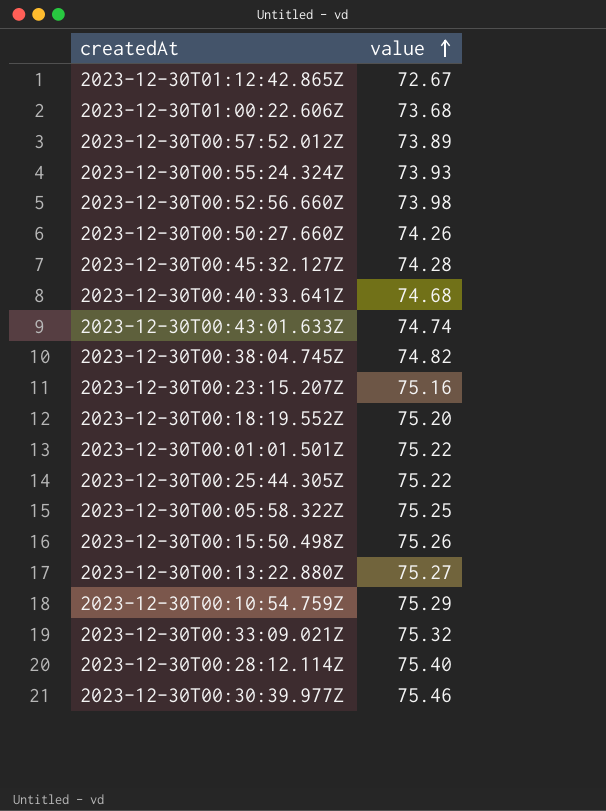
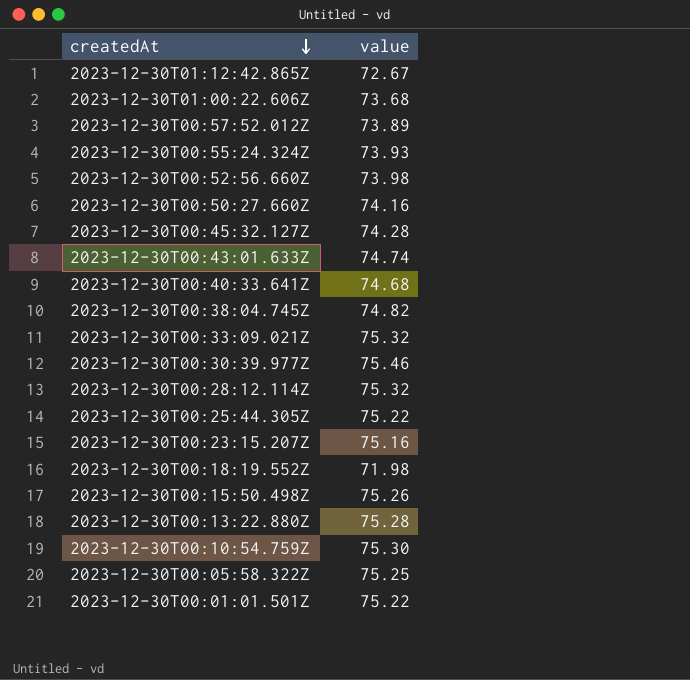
row order: value ascending -> createdAt descending
2023-12-30T00:50:27.660Z | value: 74.26 -> 74.16
2023-12-30T00:28:12.114Z | value: 75.40 -> 75.32
2023-12-30T00:18:19.552Z | value: 75.20 -> 71.98
2023-12-30T00:13:22.880Z | value: 75.27 -> 75.28
2023-12-30T00:10:54.759Z | value: 75.29 -> 75.30

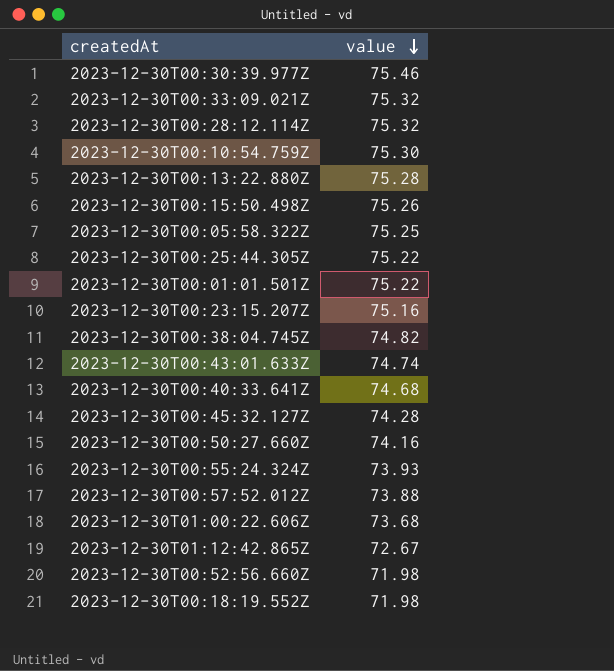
row order: createdAt descending -> value descending
2023-12-30T00:57:52.012Z | value: 73.89 -> 73.88
2023-12-30T00:52:56.660Z | value: 73.98 -> 71.98

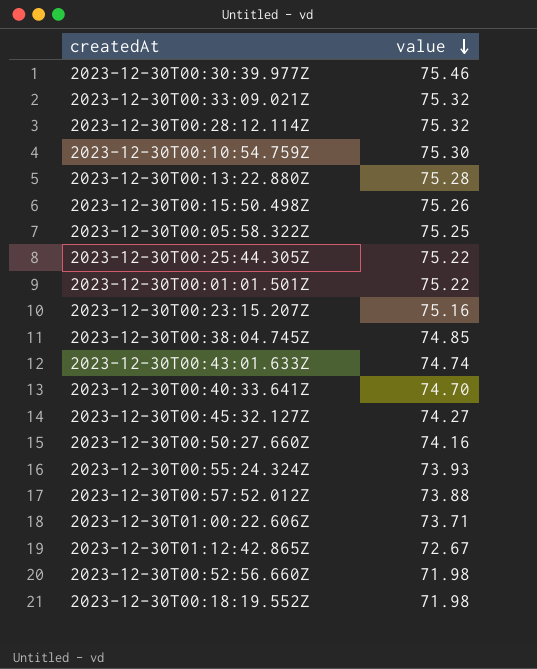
2023-12-30T00:38:04.745Z | value: 74.82 -> 74.85
2023-12-30T00:40:33.641Z | value: 74.68 -> 74.70
2023-12-30T00:45:32.127Z | value: 74.28 -> 74.27
2023-12-30T01:00:22.606Z | value: 73.68 -> 73.71

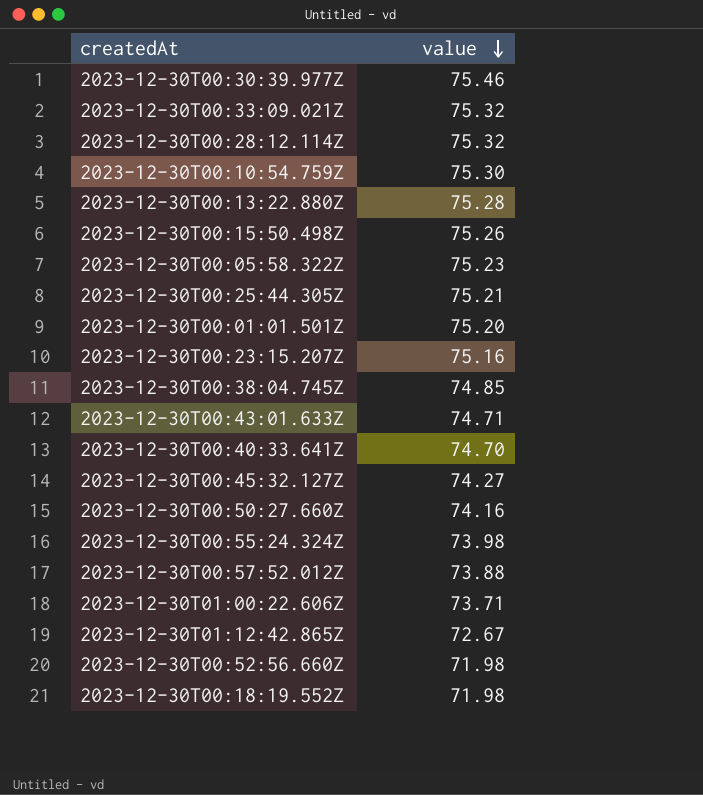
2023-12-30T00:05:58.322Z | value: 75.25 -> 75.23
2023-12-30T00:25:44.305Z | value: 75.22 -> 75.21
2023-12-30T00:01:01.501Z | value: 75.22 -> 75.20
2023-12-30T00:43:01.633Z | value: 74.74 -> 74.71
2023-12-30T00:55:24.324Z | value: 73.93 -> 73.98

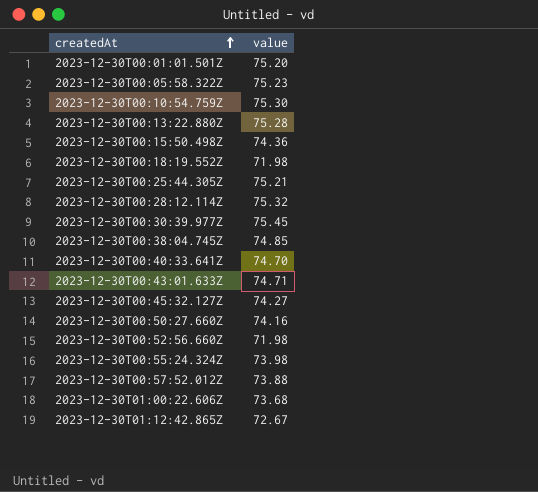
row order: value descending -> createdAt ascending
row 2023-12-30T00:33:09.021Z: 75.32 -> none
row 2023-12-30T00:23:15.207Z: 75.16 -> none
2023-12-30T00:15:50.498Z | value: 75.26 -> 74.36
2023-12-30T00:30:39.977Z | value: 75.46 -> 75.45
2023-12-30T01:00:22.606Z | value: 73.71 -> 73.68

